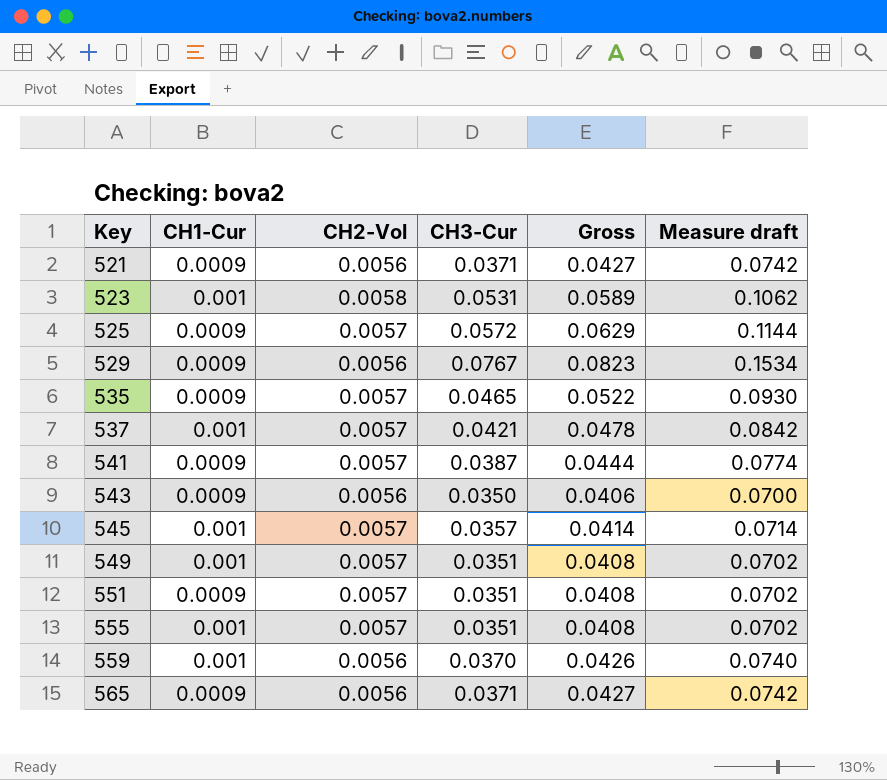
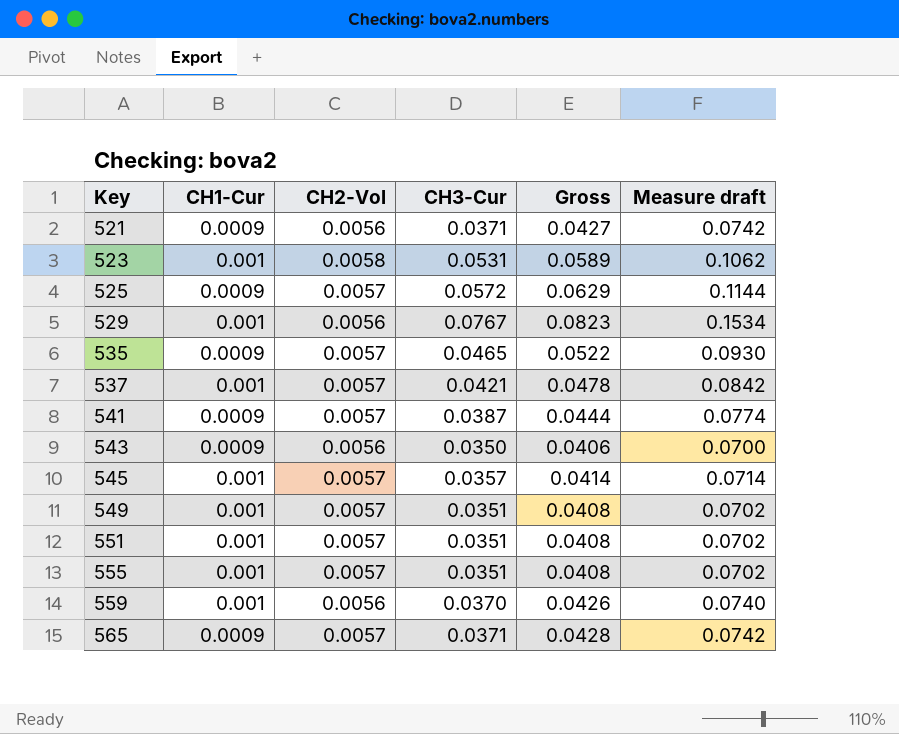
529 | CH1-Cur: 0.0009 -> 0.001
551 | CH1-Cur: 0.0009 -> 0.001
565 | CH2-Vol: 0.0056 -> 0.0057
565 | Gross: 0.0427 -> 0.0428

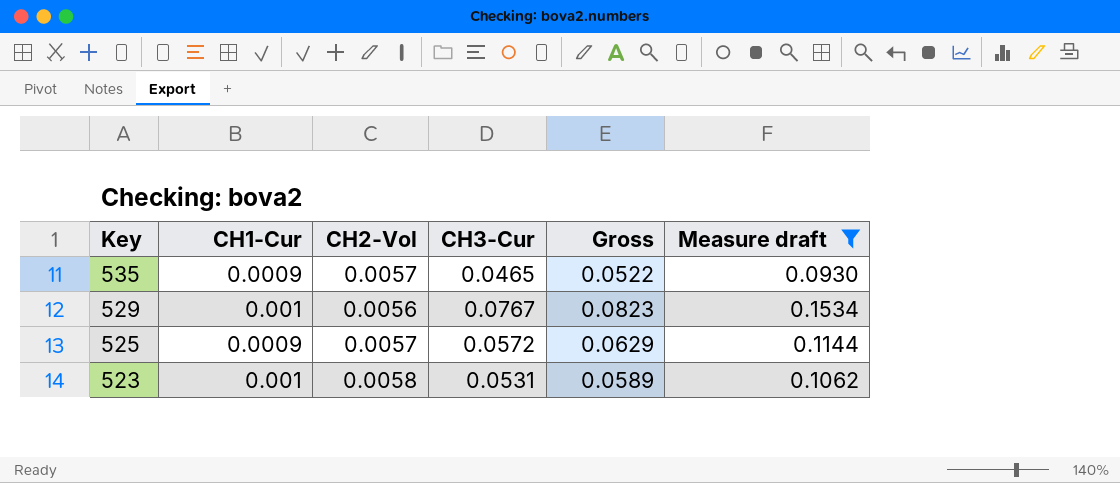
filter: none -> Measure draft >= 0.0930
row order: Key ascending -> Key descending

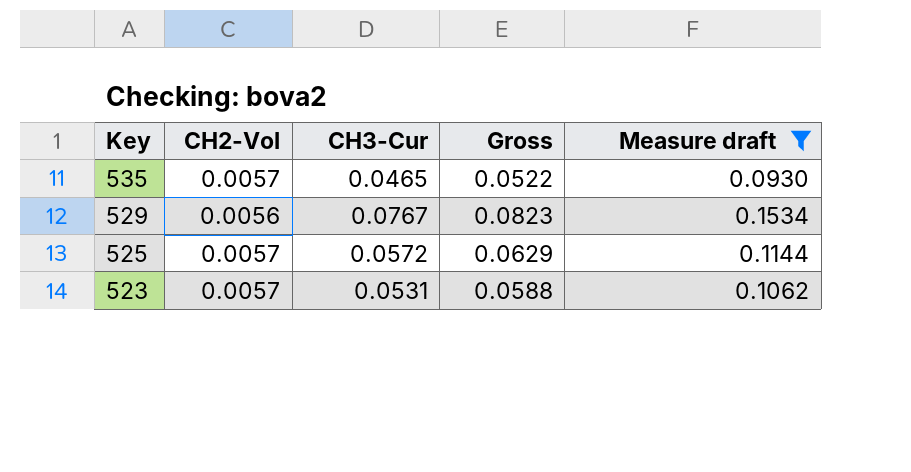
column CH1-Cur | position: 2 -> none
523 | CH2-Vol: 0.0058 -> 0.0057
523 | Gross: 0.0589 -> 0.0588

